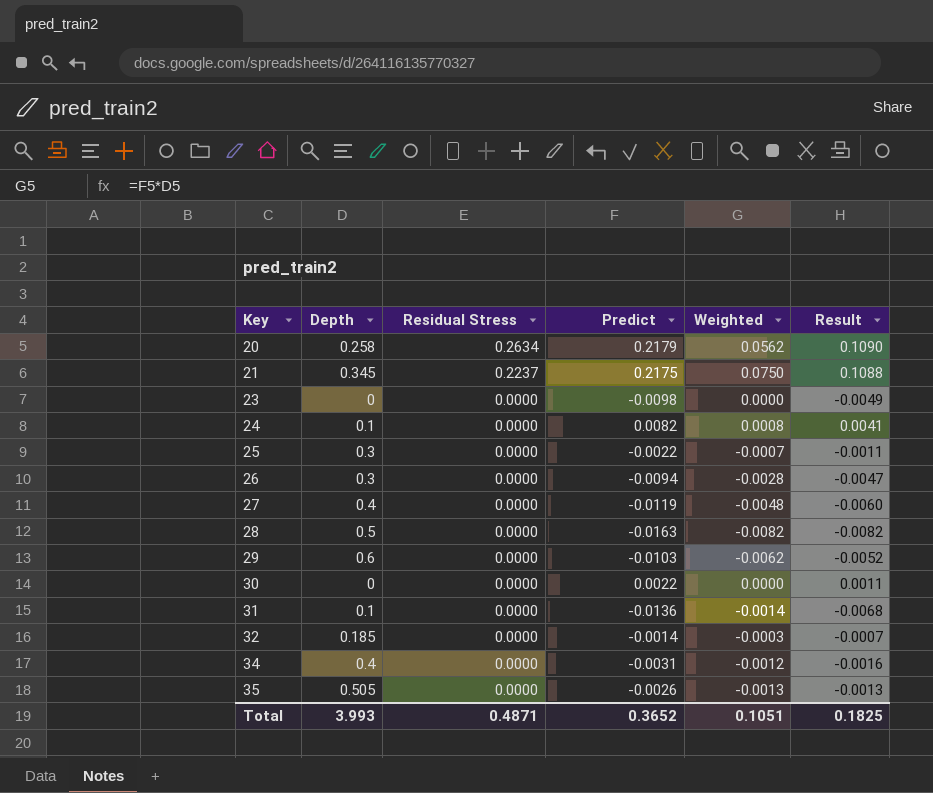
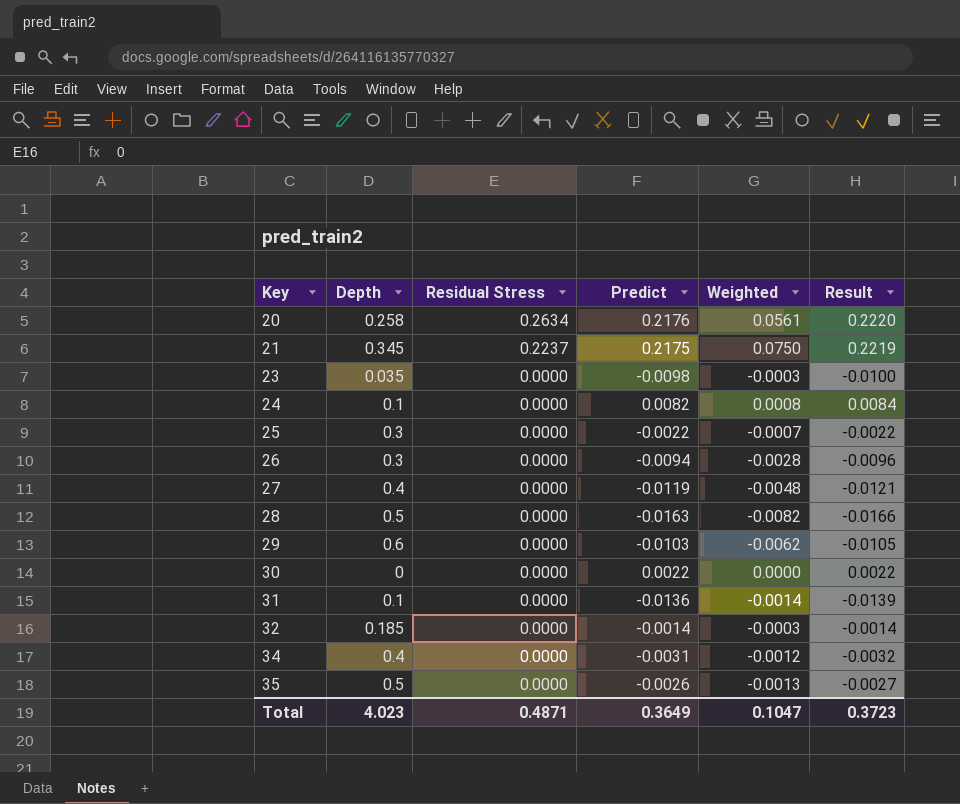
column Result | formula: [Predict] * 0.5 -> [Predict] * 1.02
20 | Predict: 0.2179 -> 0.2176
20 | Weighted: 0.0562 -> 0.0561
23 | Depth: 0 -> 0.035
23 | Weighted: 0.0000 -> -0.0003
35 | Depth: 0.505 -> 0.5
Total | Depth: 3.993 -> 4.023
Total | Predict: 0.3652 -> 0.3649
Total | Weighted: 0.1051 -> 0.1047
Total | Result: 0.1825 -> 0.3723

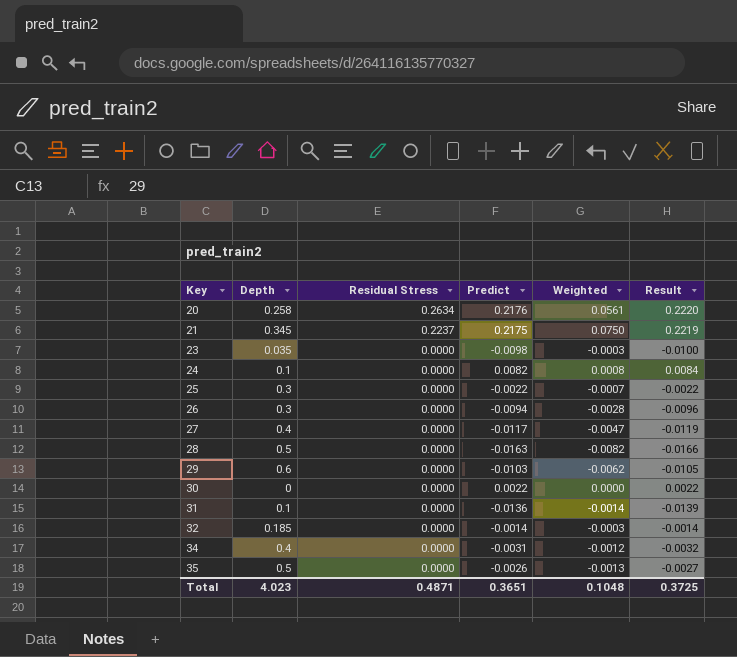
27 | Predict: -0.0119 -> -0.0117
27 | Weighted: -0.0048 -> -0.0047
27 | Result: -0.0121 -> -0.0119
Total | Predict: 0.3649 -> 0.3651
Total | Weighted: 0.1047 -> 0.1048
Total | Result: 0.3723 -> 0.3725

